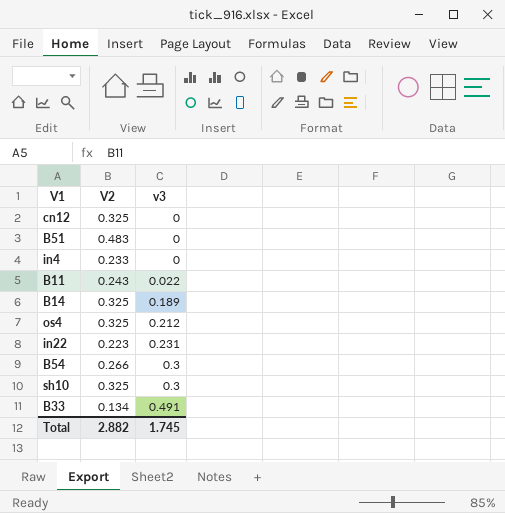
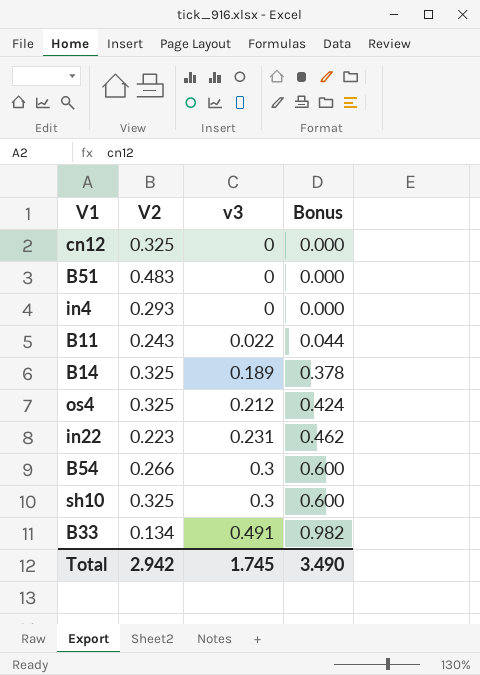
column Bonus | formula: none -> [v3] * 2
in4 | V2: 0.233 -> 0.293
Total | V2: 2.882 -> 2.942

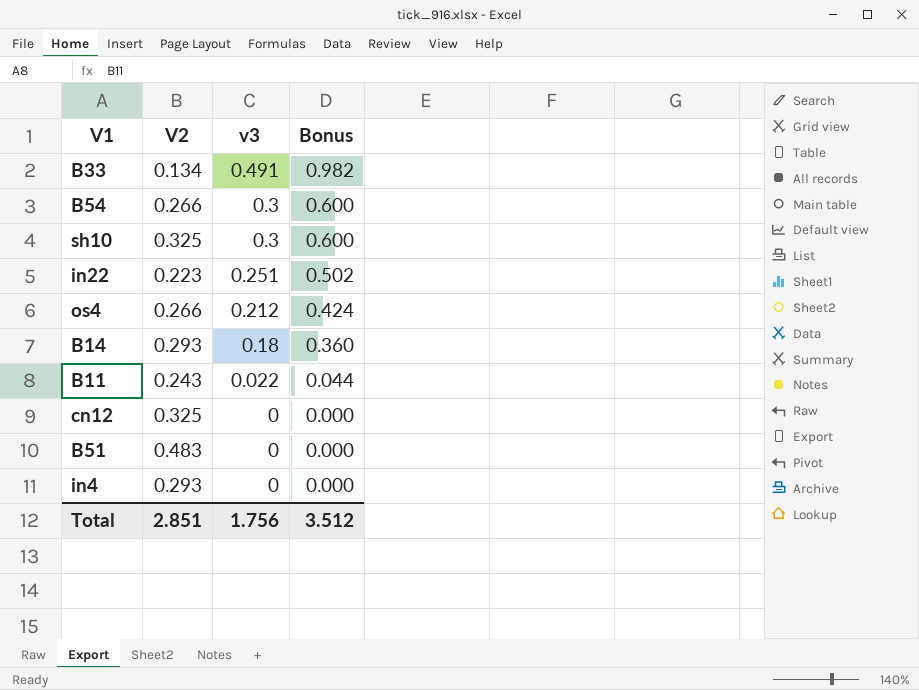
row order: v3 ascending -> v3 descending
in22 | v3: 0.231 -> 0.251
in22 | Bonus: 0.462 -> 0.502
os4 | V2: 0.325 -> 0.266
B14 | V2: 0.325 -> 0.293
B14 | v3: 0.189 -> 0.18
B14 | Bonus: 0.378 -> 0.360
Total | V2: 2.942 -> 2.851
Total | v3: 1.745 -> 1.756
Total | Bonus: 3.490 -> 3.512

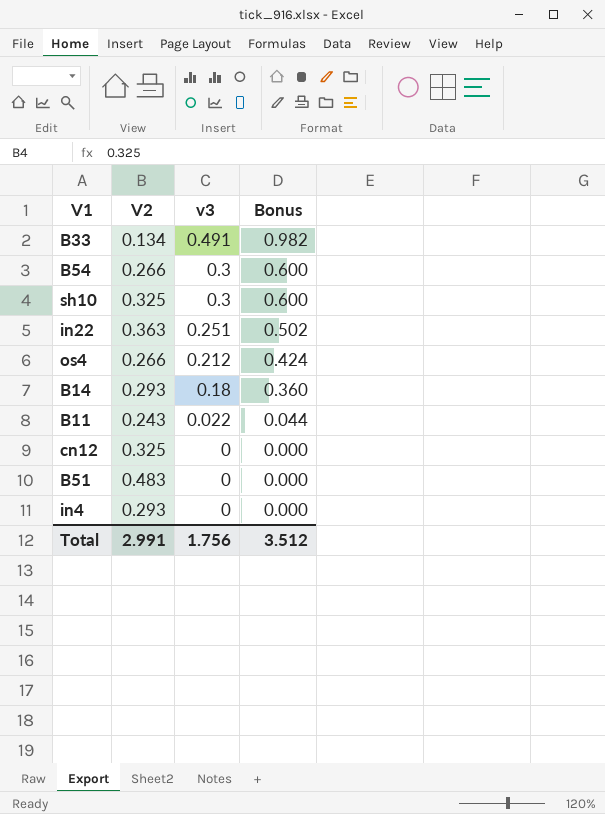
in22 | V2: 0.223 -> 0.363
Total | V2: 2.851 -> 2.991

